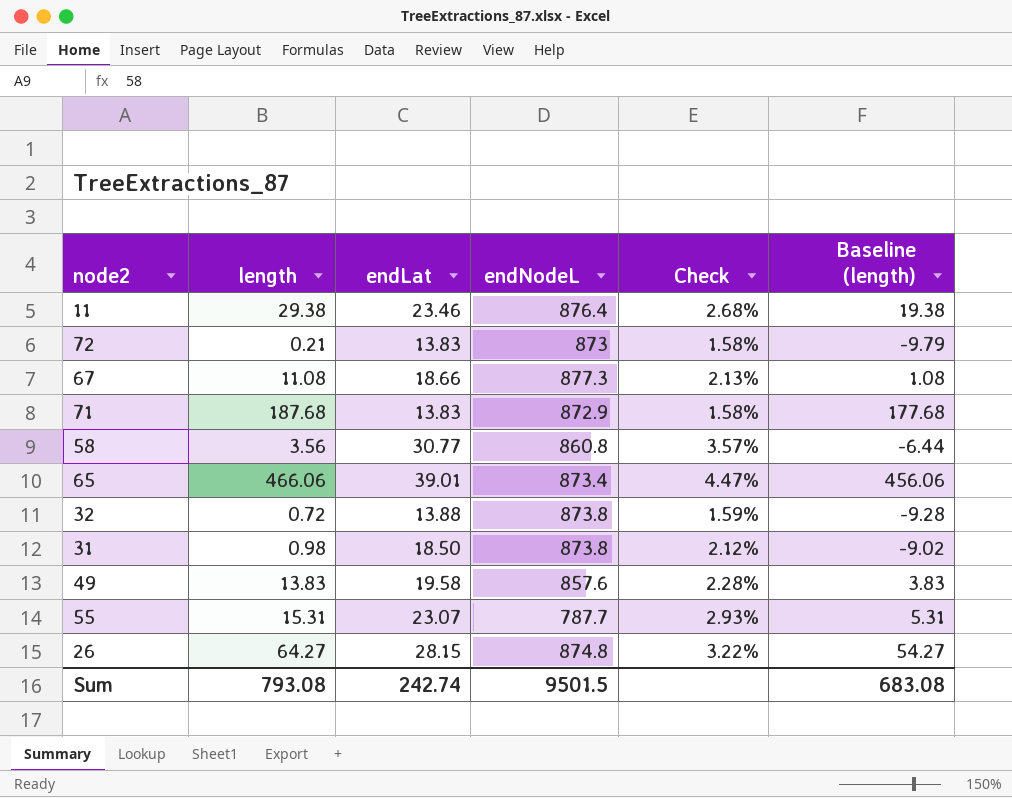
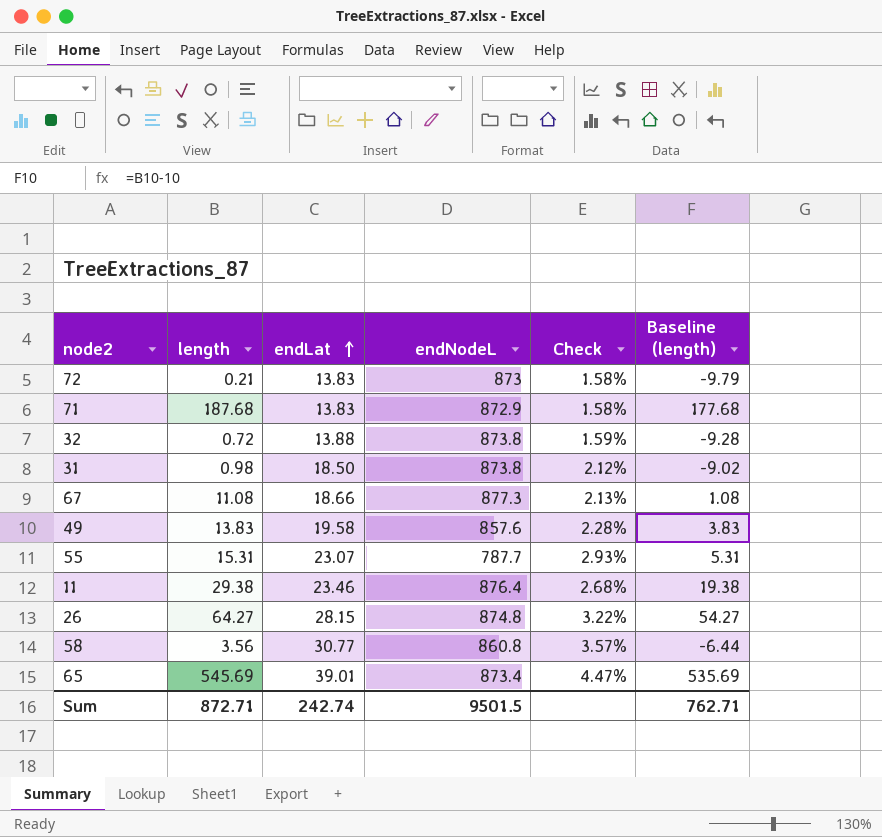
row order: none -> endLat ascending
65 | length: 466.06 -> 545.69
65 | Baseline (length): 456.06 -> 535.69
Sum | length: 793.08 -> 872.71
Sum | Baseline (length): 683.08 -> 762.71

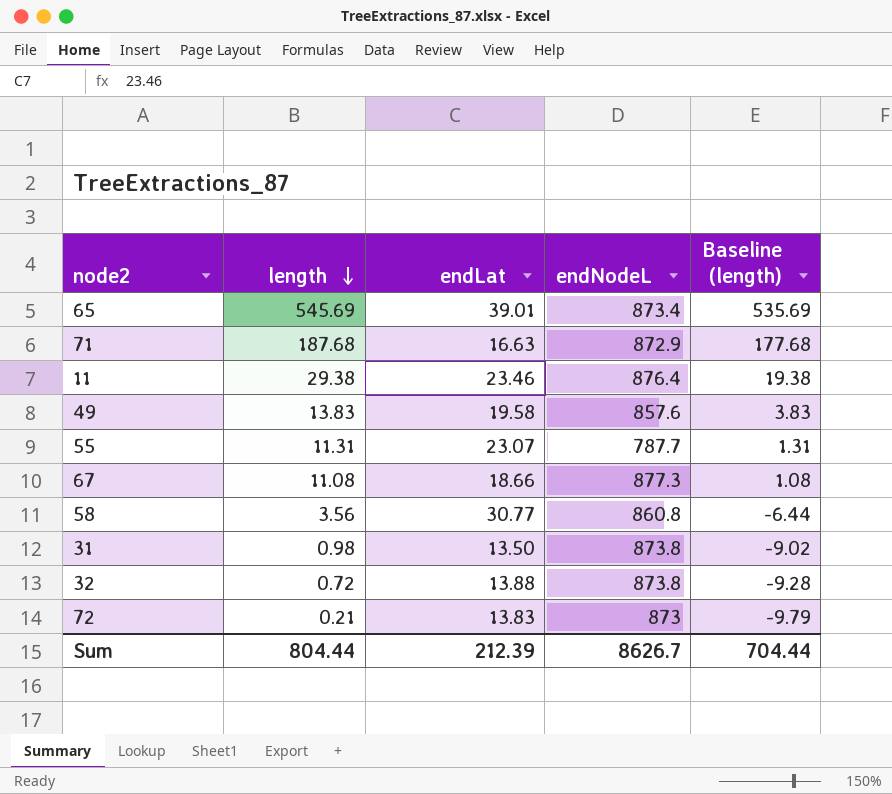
row order: endLat ascending -> length descending
column Check | formula: [endLat] / [endNodeL] -> none
row 26: 64.27 | 28.15 | 874.8 | 3.22% | 54.27 -> none
71 | endLat: 13.83 -> 16.63
55 | length: 15.31 -> 11.31
55 | Baseline (length): 5.31 -> 1.31
31 | endLat: 18.50 -> 13.50
Sum | length: 872.71 -> 804.44
Sum | endLat: 242.74 -> 212.39
Sum | endNodeL: 9501.5 -> 8626.7
Sum | Baseline (length): 762.71 -> 704.44

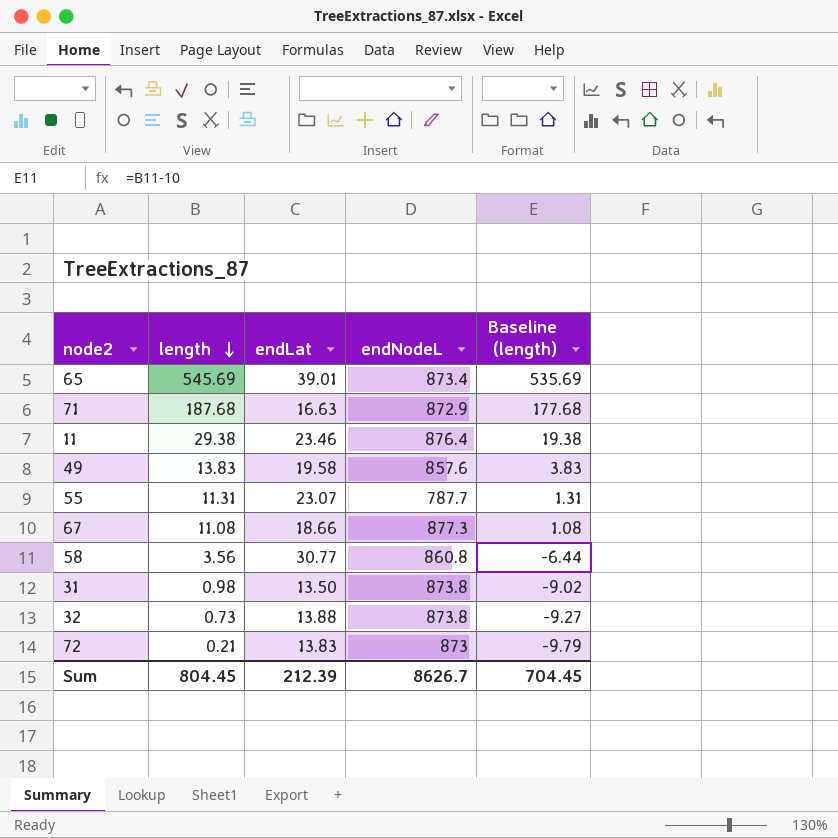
32 | length: 0.72 -> 0.73
32 | Baseline (length): -9.28 -> -9.27
Sum | length: 804.44 -> 804.45
Sum | Baseline (length): 704.44 -> 704.45

